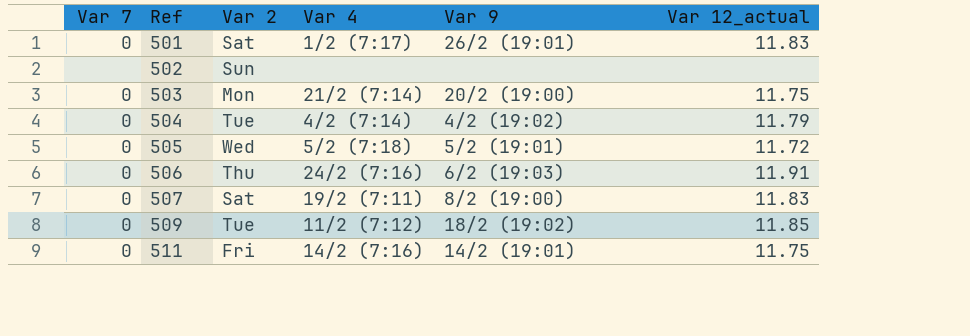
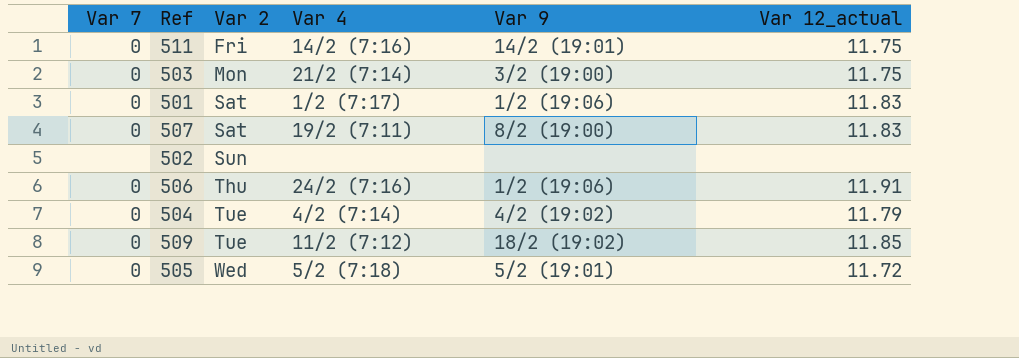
row order: Ref ascending -> Var 2 ascending
503 | Var 9: 20/2 (19:00) -> 3/2 (19:00)
501 | Var 9: 26/2 (19:01) -> 1/2 (19:06)
506 | Var 9: 6/2 (19:03) -> 1/2 (19:06)

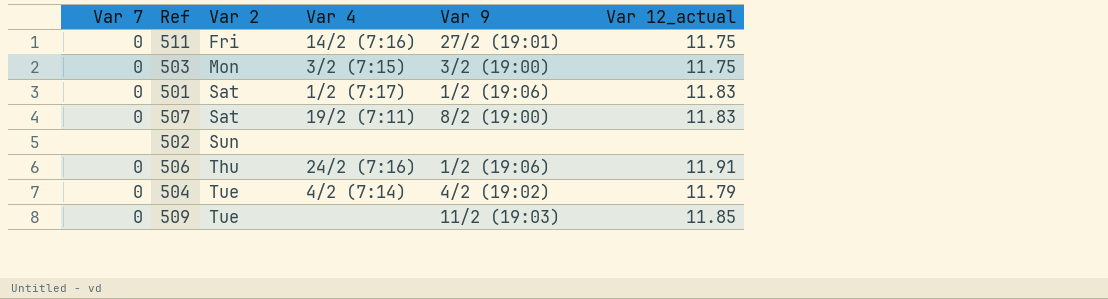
row 505: 0 | Wed | 5/2 (7:18) | 5/2 (19:01) | 11.72 -> none
511 | Var 9: 14/2 (19:01) -> 27/2 (19:01)
503 | Var 4: 21/2 (7:14) -> 3/2 (7:15)
509 | Var 4: 11/2 (7:12) -> none
509 | Var 9: 18/2 (19:02) -> 11/2 (19:03)

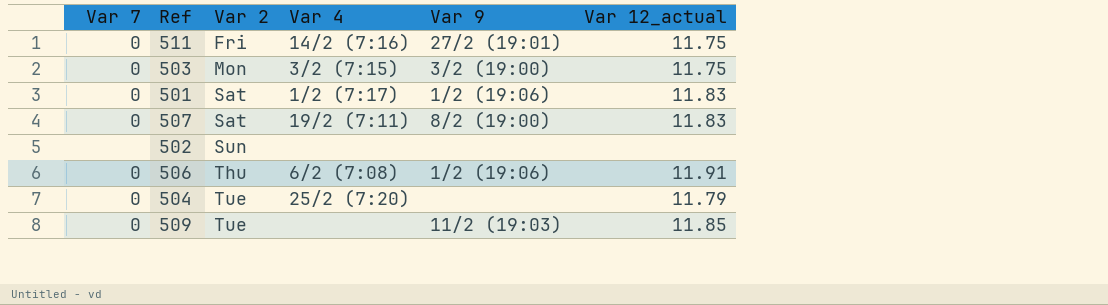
506 | Var 4: 24/2 (7:16) -> 6/2 (7:08)
504 | Var 4: 4/2 (7:14) -> 25/2 (7:20)
504 | Var 9: 4/2 (19:02) -> none

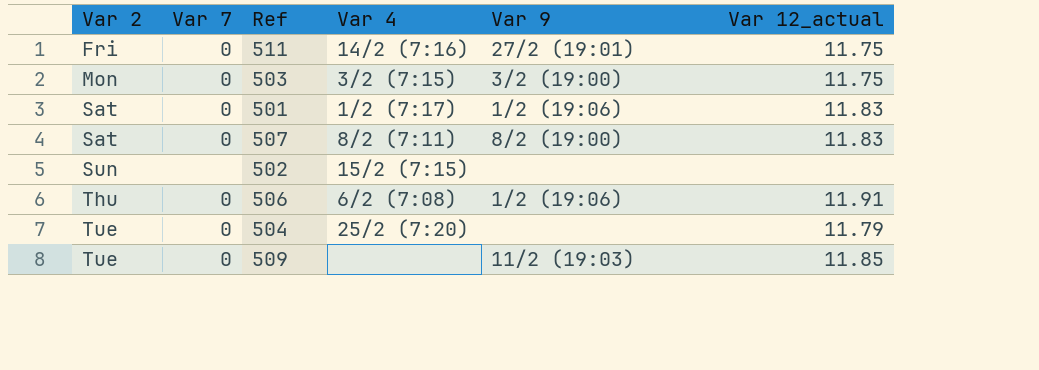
column Var 2 | position: 3 -> 1
507 | Var 4: 19/2 (7:11) -> 8/2 (7:11)
502 | Var 4: none -> 15/2 (7:15)

